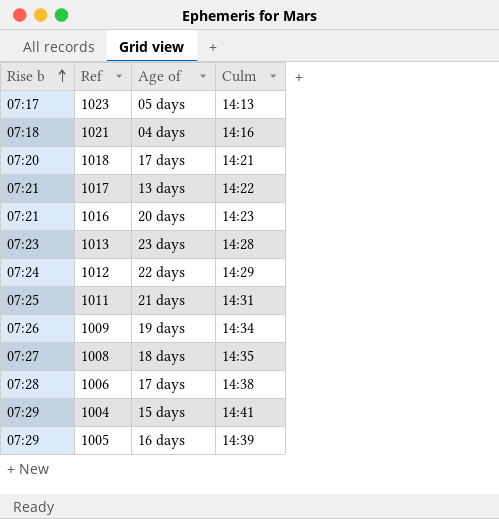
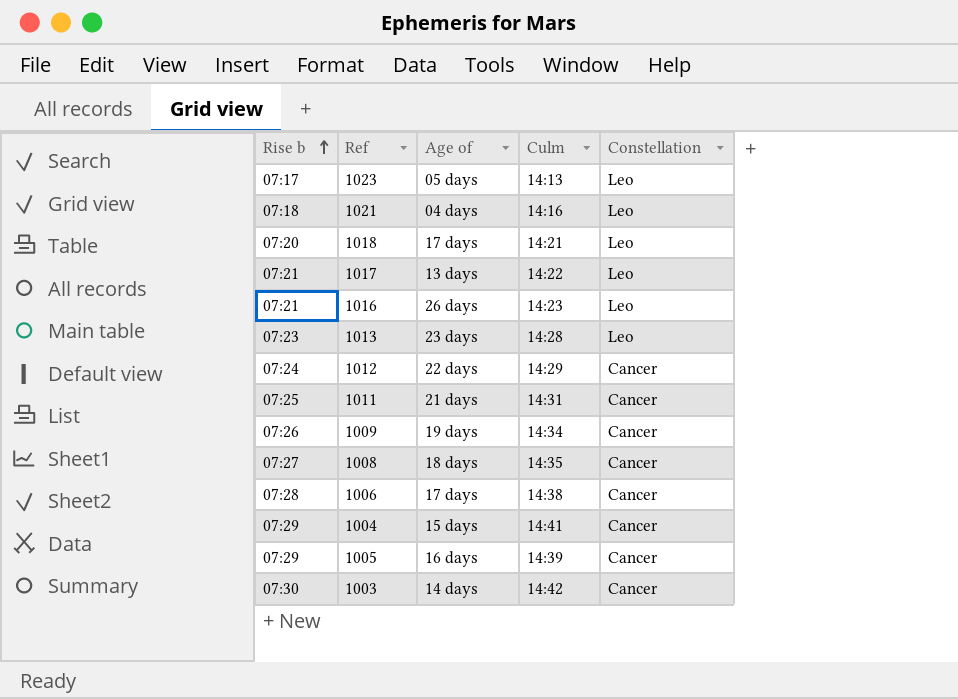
column Constellation | position: none -> 5
1016 | Age of: 20 days -> 26 days
row 1003: none -> 07:30 | 14 days | 14:42 | Cancer

